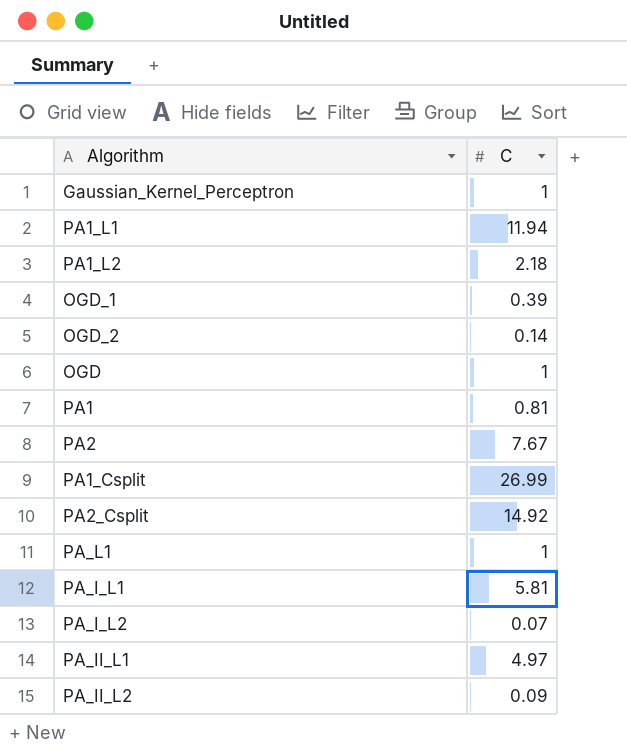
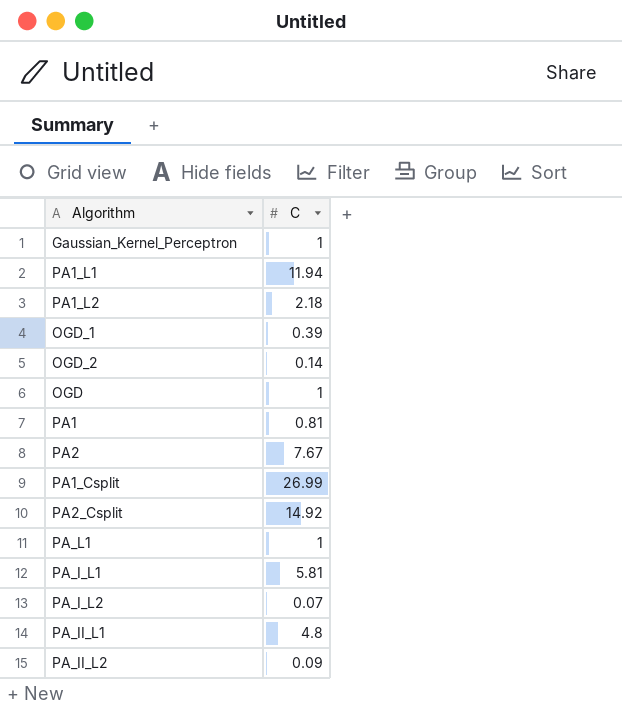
PA_II_L1 | C: 4.97 -> 4.8

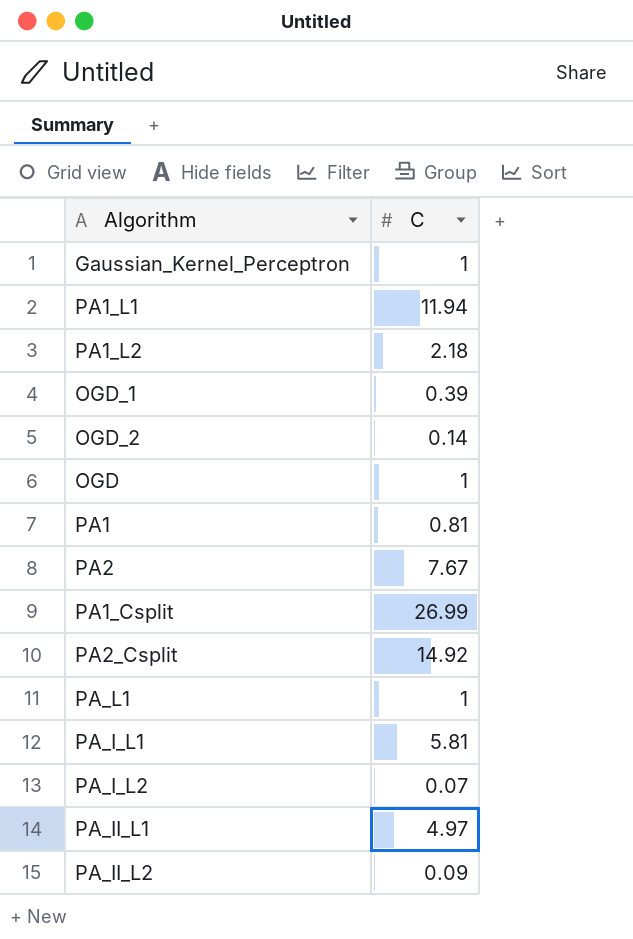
PA_II_L1 | C: 4.8 -> 4.97

